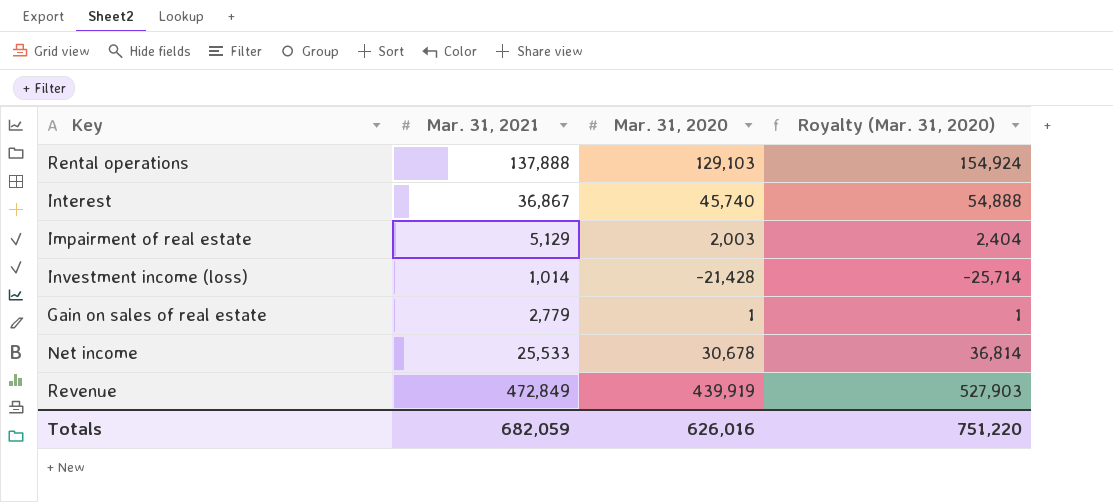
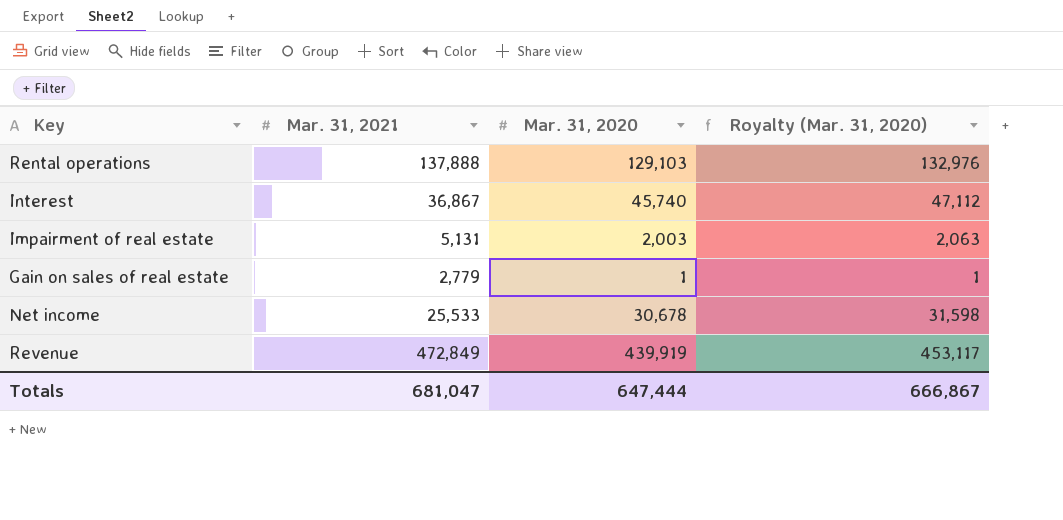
column Royalty (Mar. 31, 2020) | formula: [Mar. 31, 2020] * 1.2 -> [Mar. 31, 2020] * 1.03
row Investment income (loss): 1,014 | -21,428 | -25,714 -> none
Impairment of real estate | Mar. 31, 2021: 5,129 -> 5,131
Totals | Mar. 31, 2021: 682,059 -> 681,047
Totals | Mar. 31, 2020: 626,016 -> 647,444
Totals | Royalty (Mar. 31, 2020): 751,220 -> 666,867

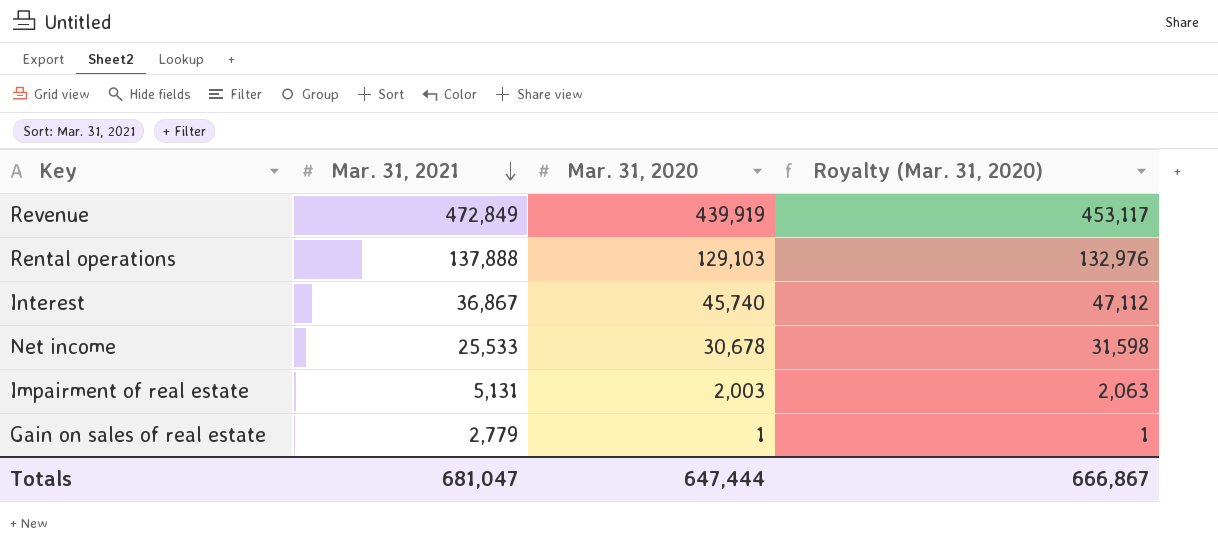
row order: none -> Mar. 31, 2021 descending

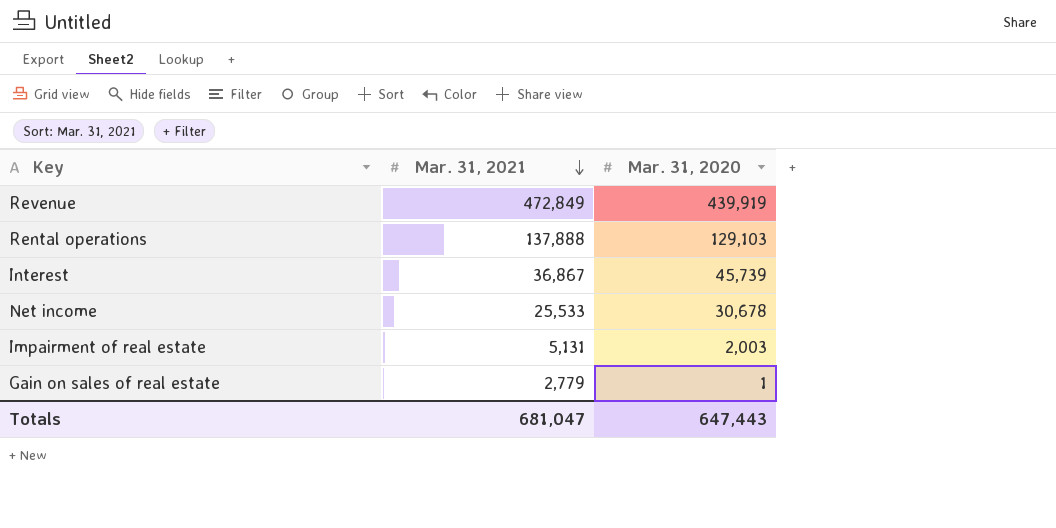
column Royalty (Mar. 31, 2020) | formula: [Mar. 31, 2020] * 1.03 -> none
Interest | Mar. 31, 2020: 45,740 -> 45,739
Totals | Mar. 31, 2020: 647,444 -> 647,443

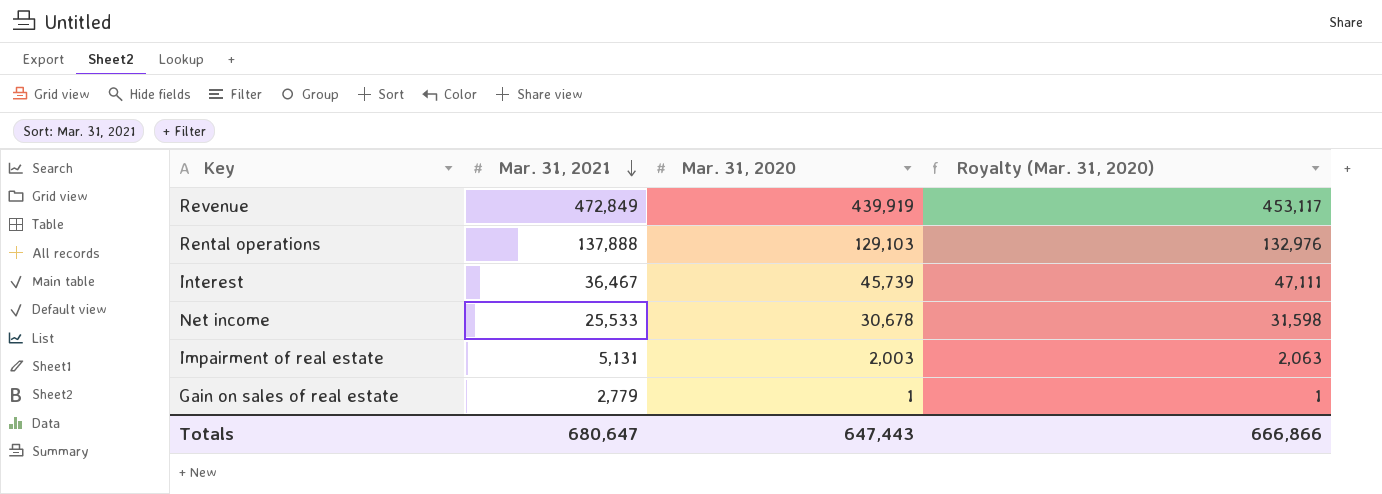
column Royalty (Mar. 31, 2020) | formula: none -> [Mar. 31, 2020] * 1.03
Interest | Mar. 31, 2021: 36,867 -> 36,467
Totals | Mar. 31, 2021: 681,047 -> 680,647

